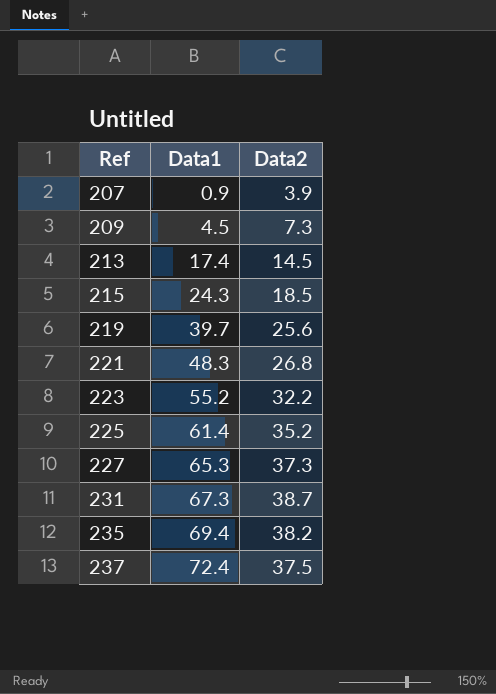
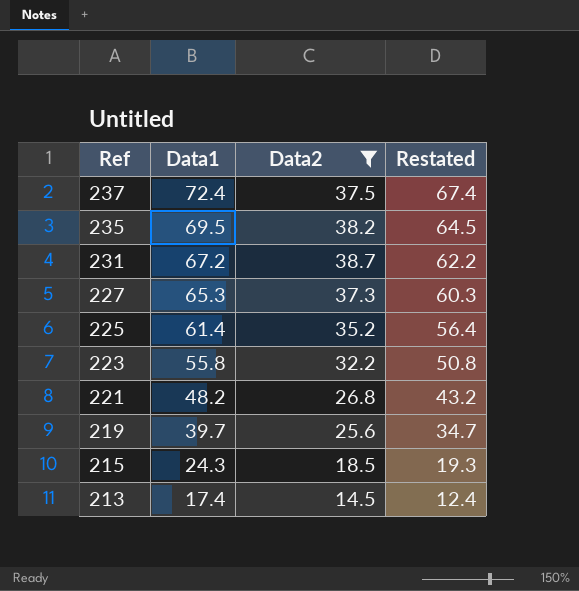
filter: none -> Data2 >= 14.5
row order: Ref ascending -> Ref descending
column Restated | formula: none -> [Data1] - 5
235 | Data1: 69.4 -> 69.5
231 | Data1: 67.3 -> 67.2
223 | Data1: 55.2 -> 55.8
221 | Data1: 48.3 -> 48.2

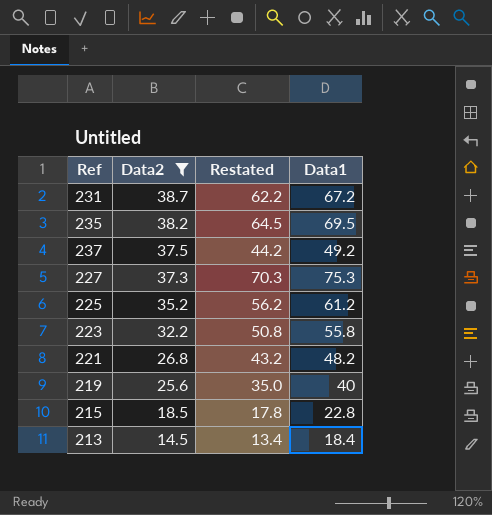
row order: Ref descending -> Data2 descending
column Data1 | position: 2 -> 4
237 | Restated: 67.4 -> 44.2
237 | Data1: 72.4 -> 49.2
227 | Restated: 60.3 -> 70.3
227 | Data1: 65.3 -> 75.3
225 | Restated: 56.4 -> 56.2
225 | Data1: 61.4 -> 61.2
219 | Restated: 34.7 -> 35.0
219 | Data1: 39.7 -> 40
215 | Restated: 19.3 -> 17.8
215 | Data1: 24.3 -> 22.8
213 | Restated: 12.4 -> 13.4
213 | Data1: 17.4 -> 18.4

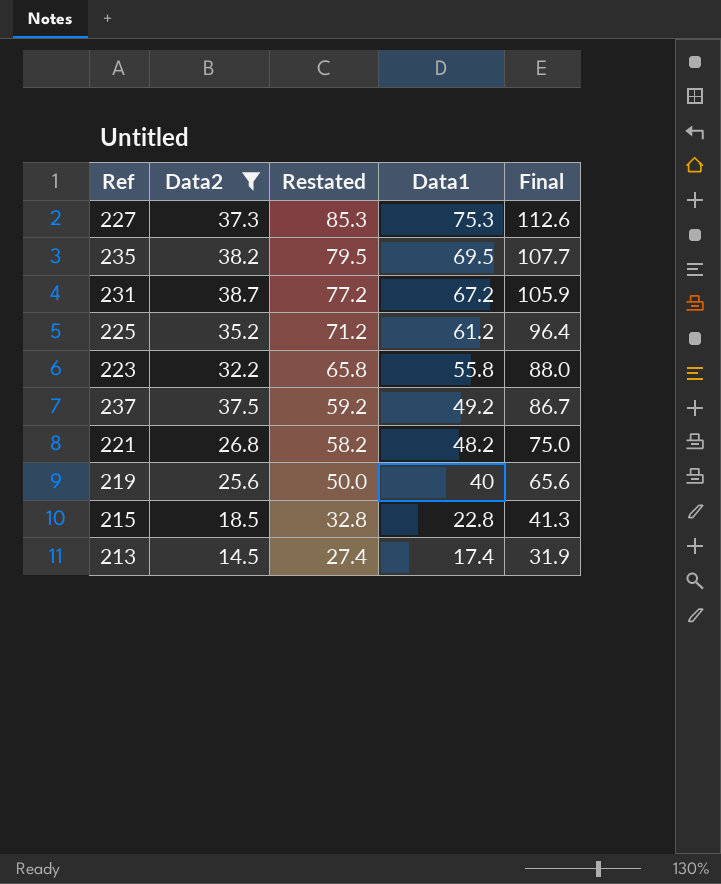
row order: Data2 descending -> Restated descending
column Restated | formula: [Data1] - 5 -> [Data1] + 10
column Final | formula: none -> [Data2] + [Data1]
213 | Data1: 18.4 -> 17.4

